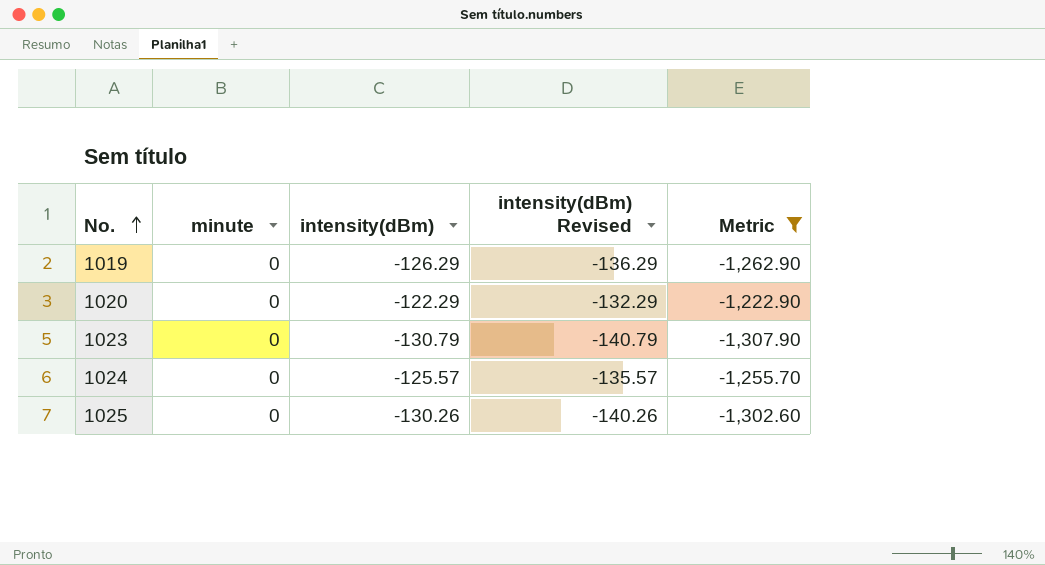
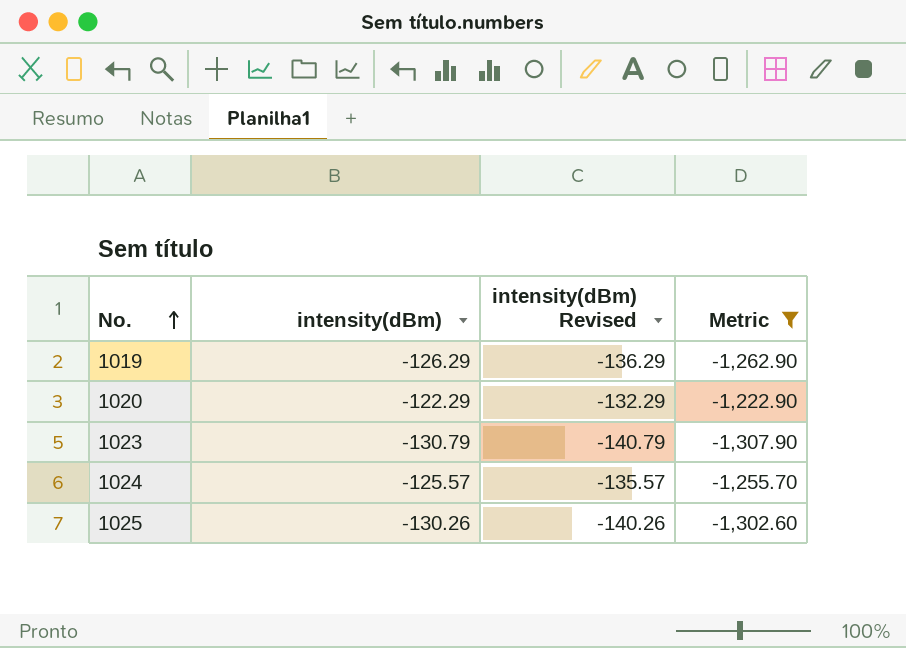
column minute | position: 2 -> none

